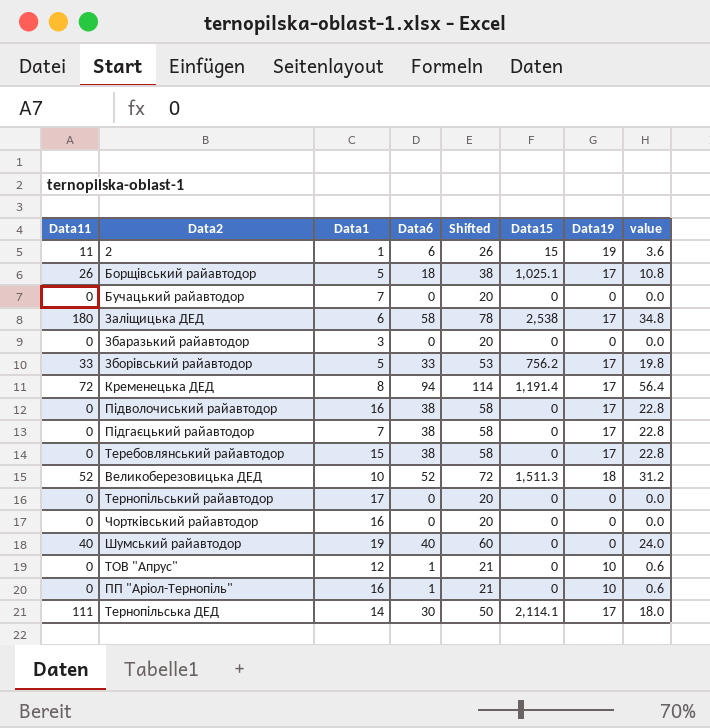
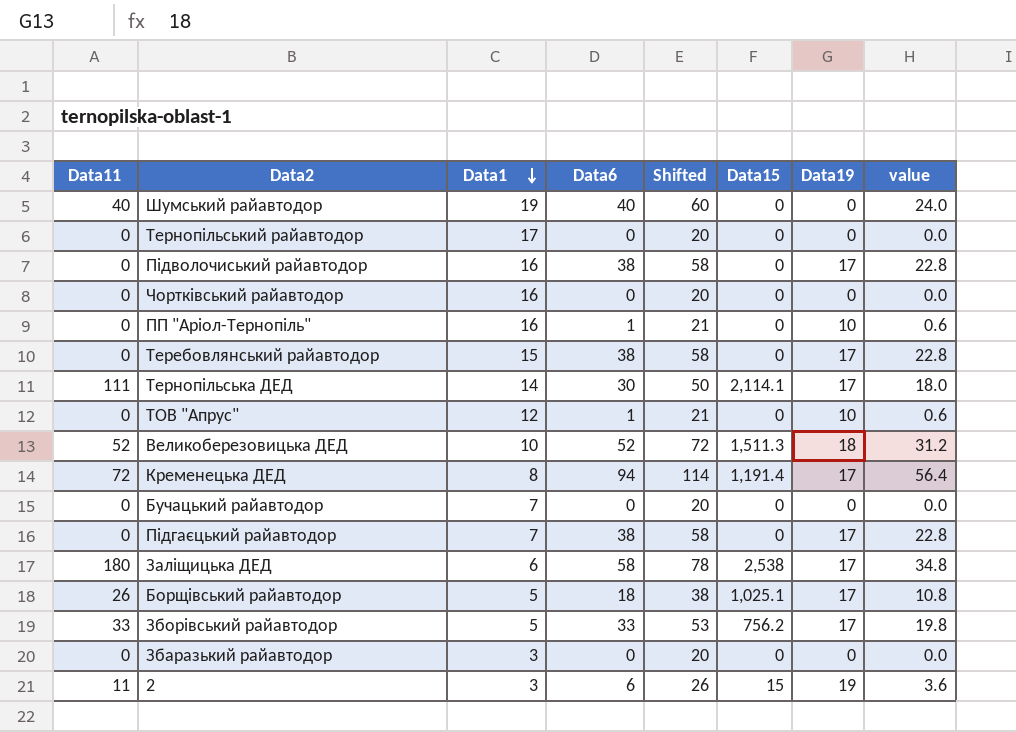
row order: none -> Data1 descending
2 | Data1: 1 -> 3

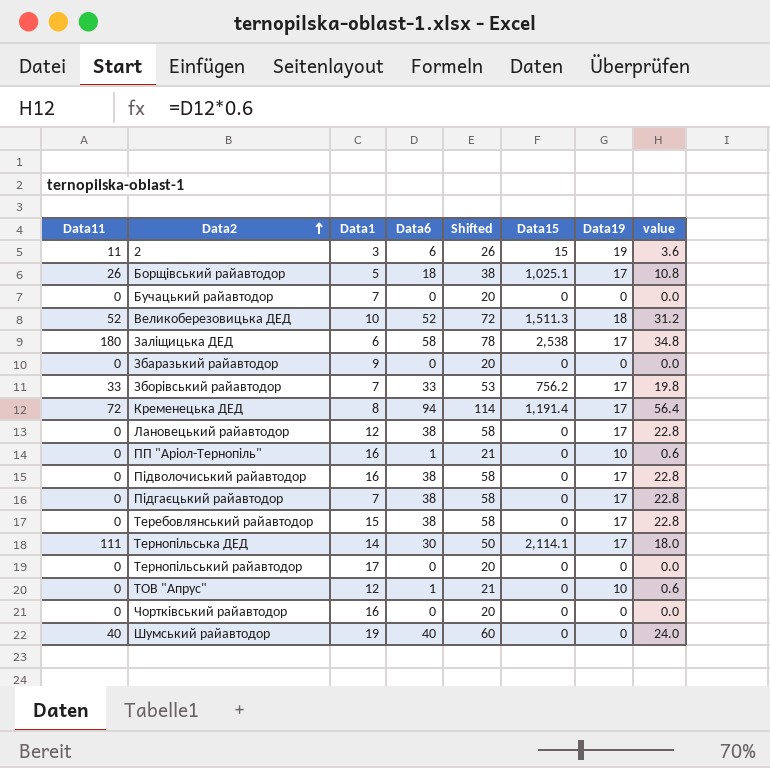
row order: Data1 descending -> Data2 ascending
Збаразький райавтодор | Data1: 3 -> 9
Зборівський райавтодор | Data1: 5 -> 7
row Лановецький райавтодор: none -> 0 | 12 | 38 | 58 | 0 | 17 | 22.8

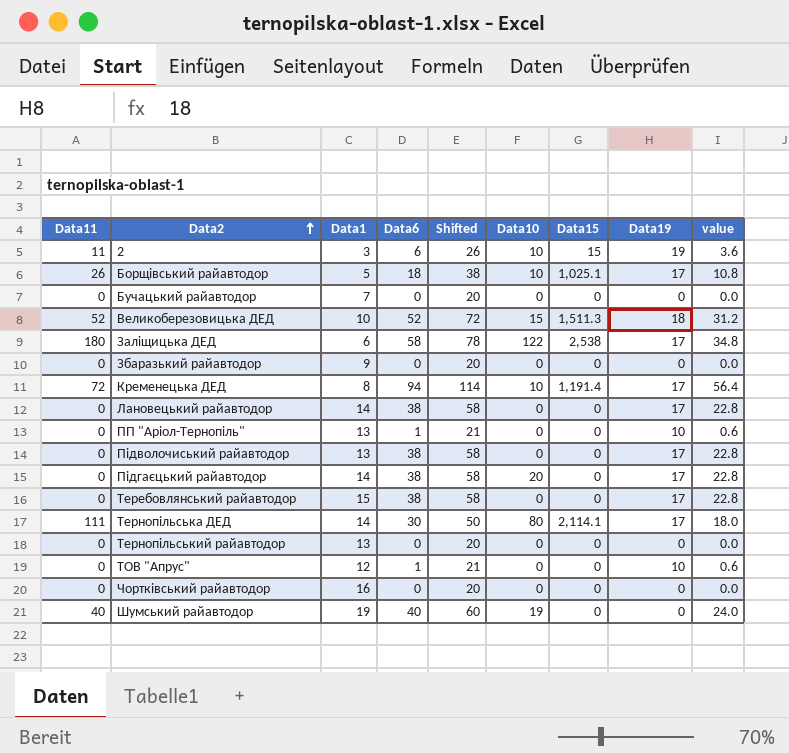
column Data10 | position: none -> 6
row Зборівський райавтодор: 33 | 7 | 33 | 53 | 756.2 | 17 | 19.8 -> none
Лановецький райавтодор | Data1: 12 -> 14
ПП "Аріол-Тернопіль" | Data1: 16 -> 13
Підволочиський райавтодор | Data1: 16 -> 13
Підгаєцький райавтодор | Data1: 7 -> 14
Тернопільський райавтодор | Data1: 17 -> 13

